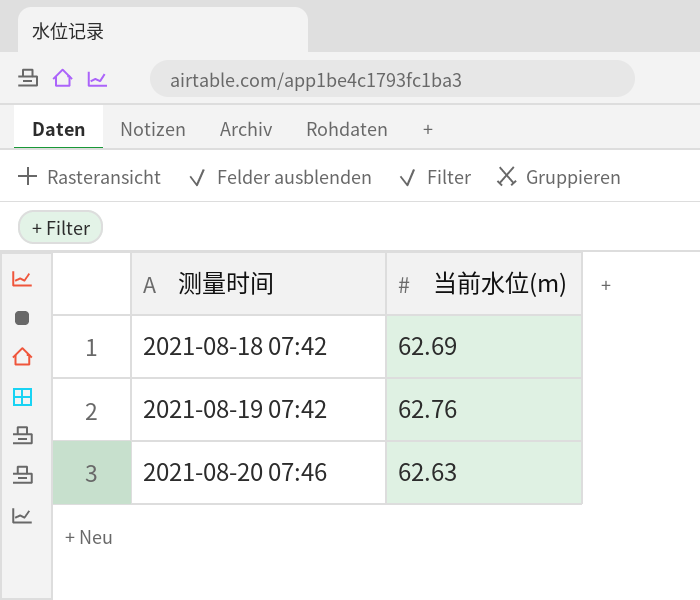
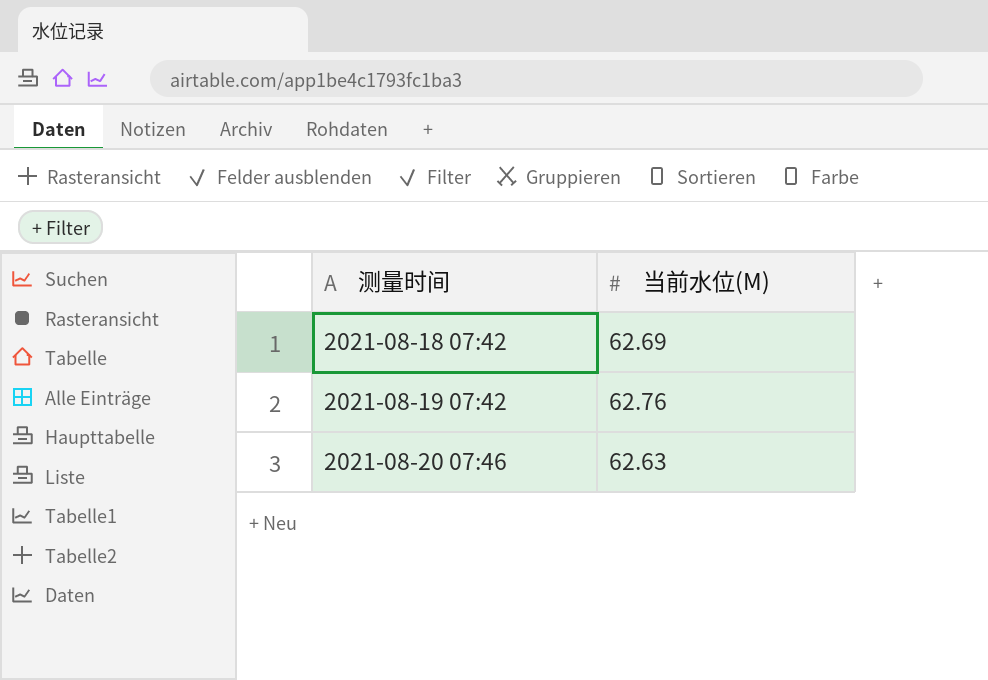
column name: 当前水位(m) -> 当前水位(M)

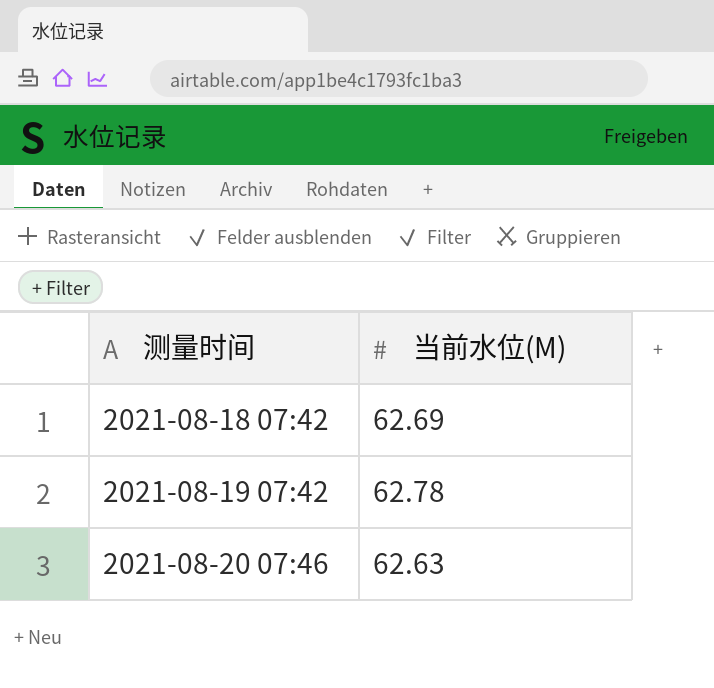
2021-08-19 07:42 | 当前水位(M): 62.76 -> 62.78

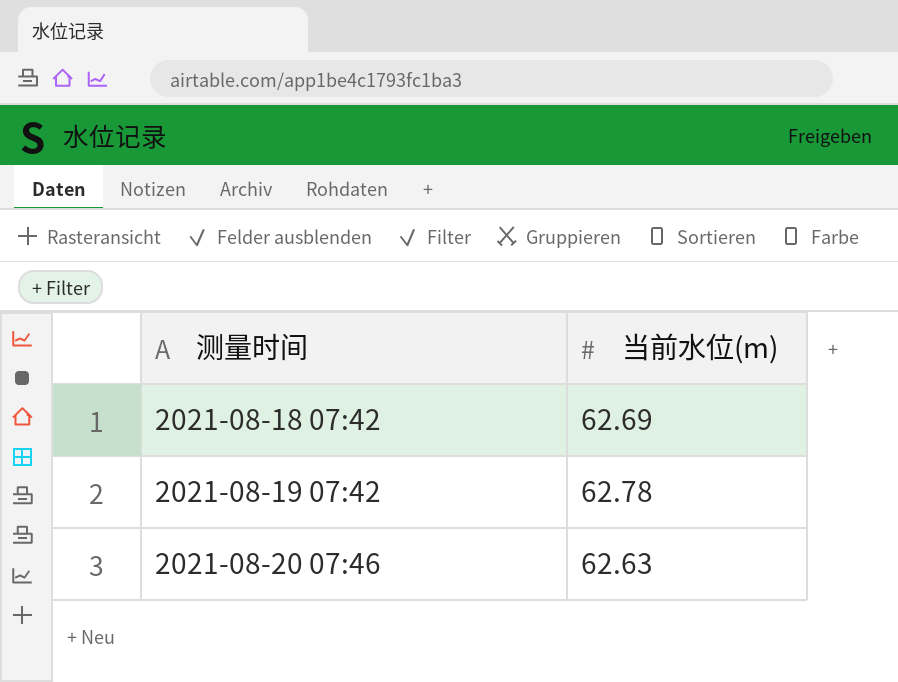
column name: 当前水位(M) -> 当前水位(m)

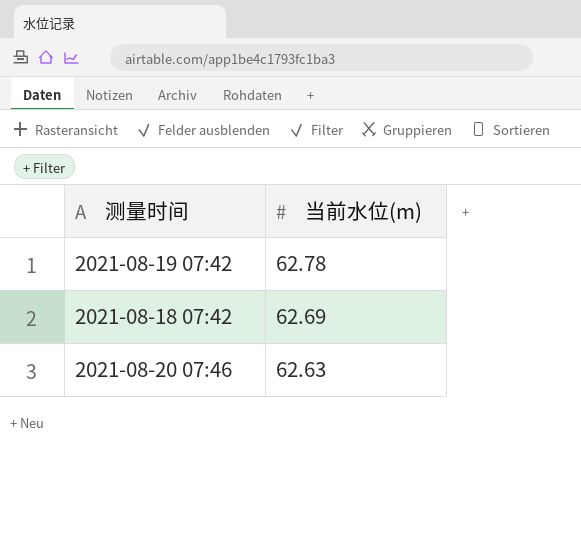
row order: 测量时间 ascending -> 当前水位(m) descending

